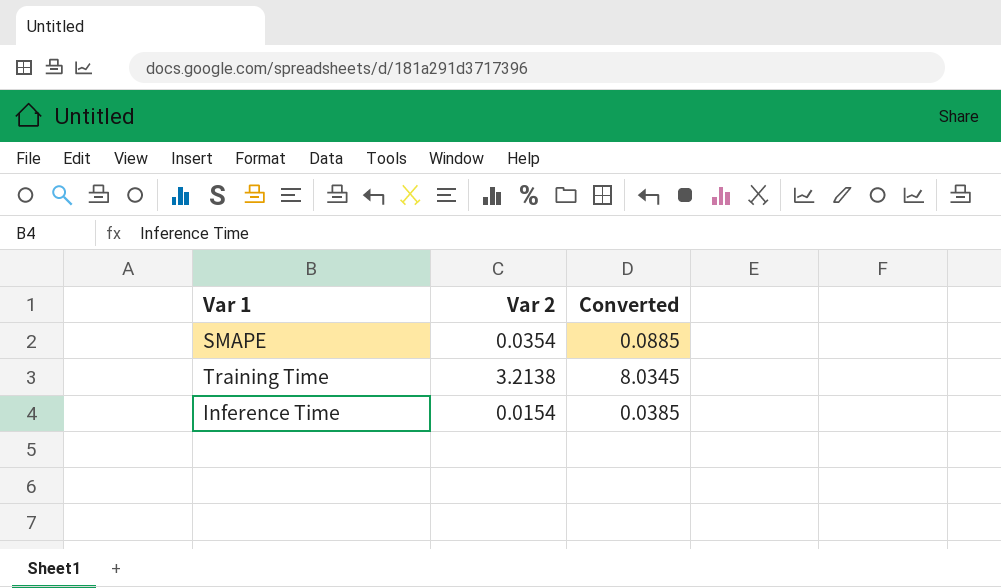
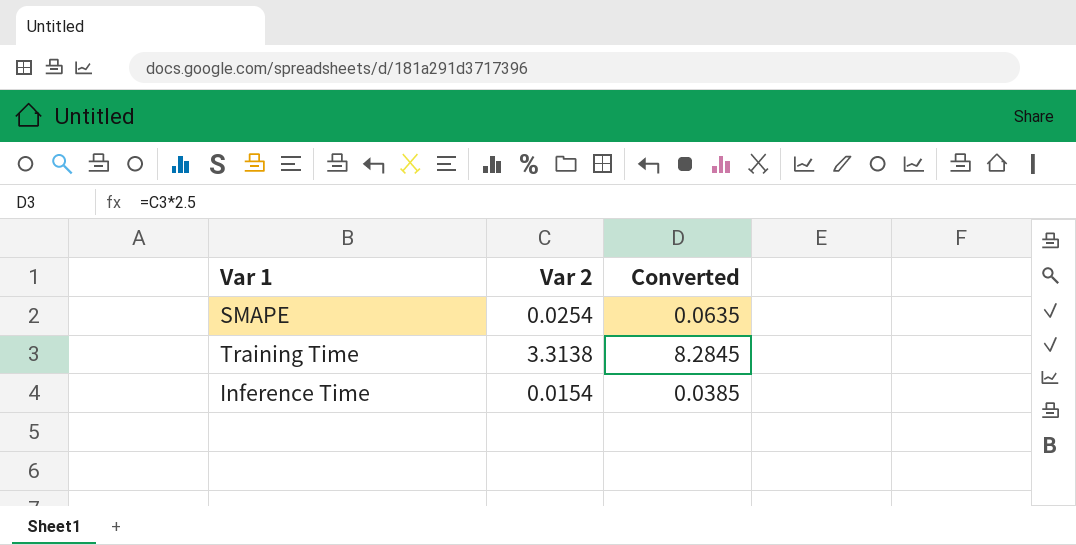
SMAPE | Var 2: 0.0354 -> 0.0254
SMAPE | Converted: 0.0885 -> 0.0635
Training Time | Var 2: 3.2138 -> 3.3138
Training Time | Converted: 8.0345 -> 8.2845

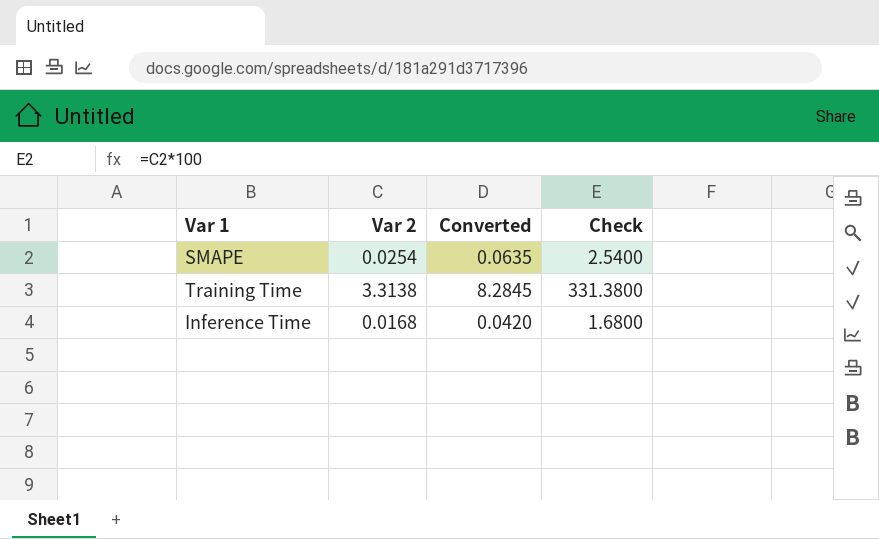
column Check | formula: none -> [Var 2] * 100
Inference Time | Var 2: 0.0154 -> 0.0168
Inference Time | Converted: 0.0385 -> 0.0420

